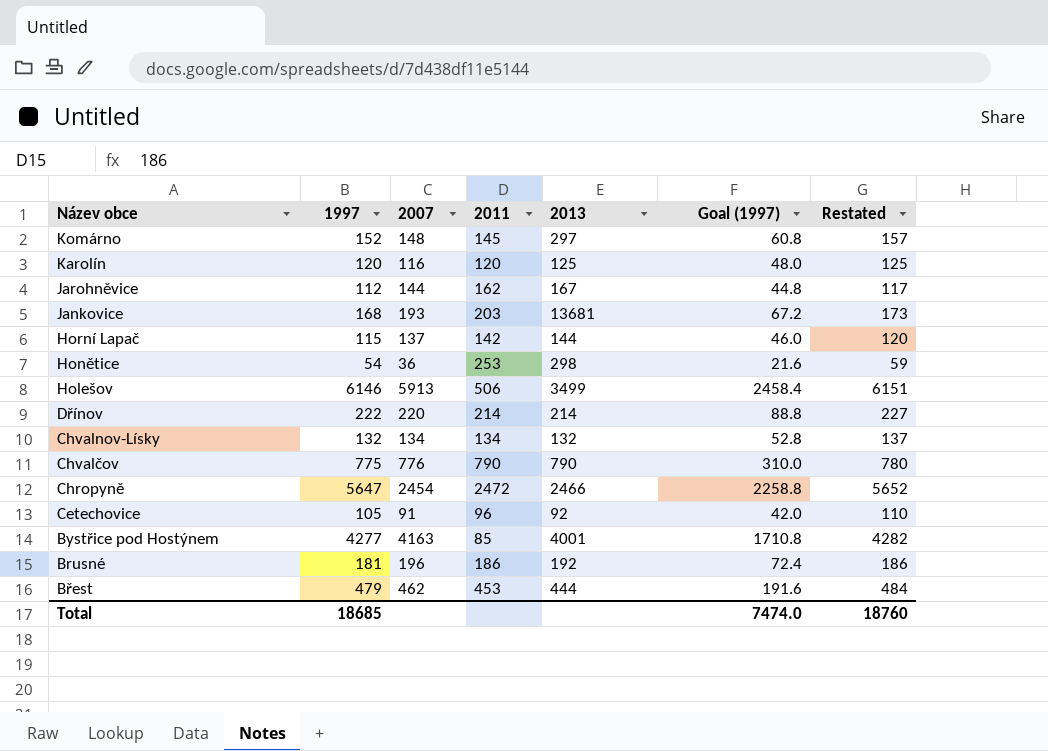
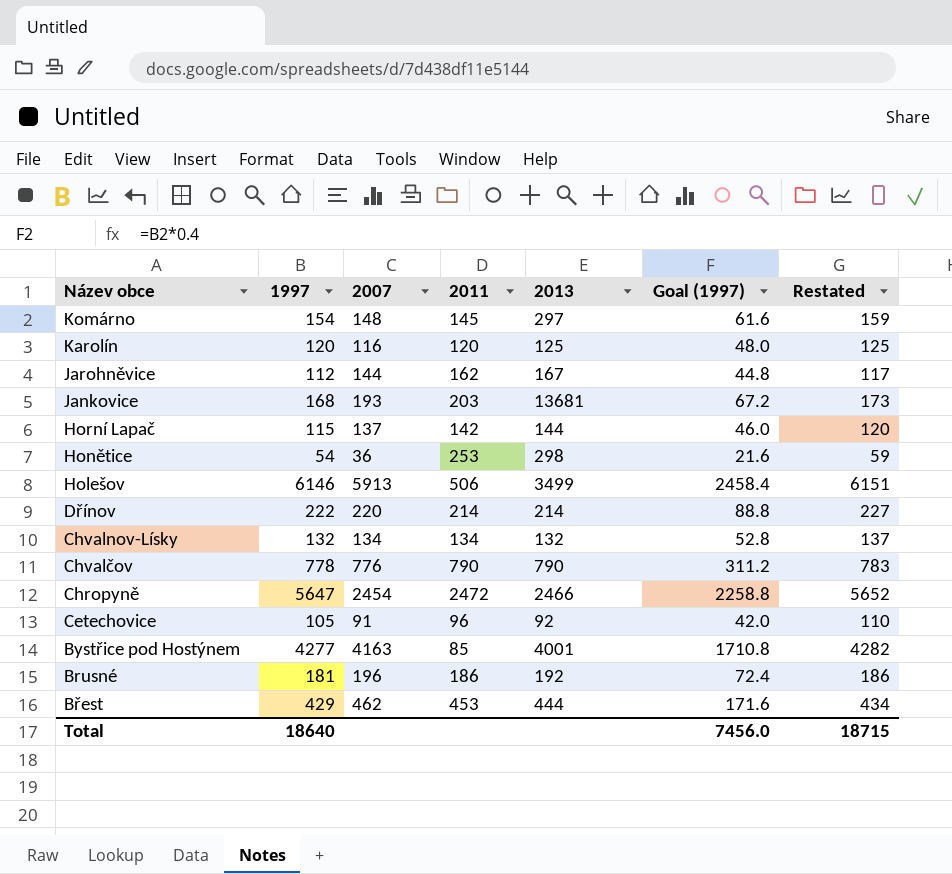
Komárno | 1997: 152 -> 154
Komárno | Goal (1997): 60.8 -> 61.6
Komárno | Restated: 157 -> 159
Chvalčov | 1997: 775 -> 778
Chvalčov | Goal (1997): 310.0 -> 311.2
Chvalčov | Restated: 780 -> 783
Břest | 1997: 479 -> 429
Břest | Goal (1997): 191.6 -> 171.6
Břest | Restated: 484 -> 434
Total | 1997: 18685 -> 18640
Total | Goal (1997): 7474.0 -> 7456.0
Total | Restated: 18760 -> 18715

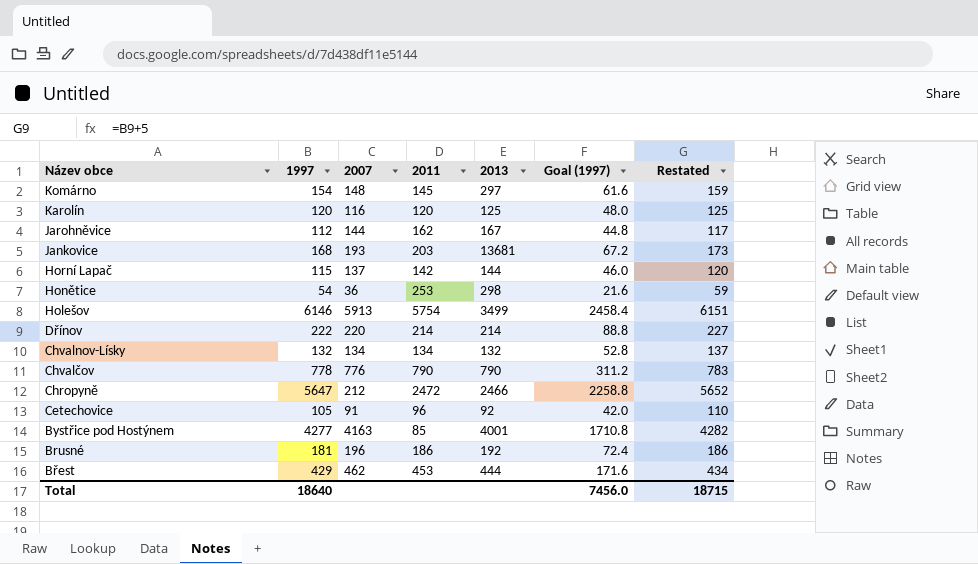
Holešov | 2011: 506 -> 5754
Chropyně | 2007: 2454 -> 212

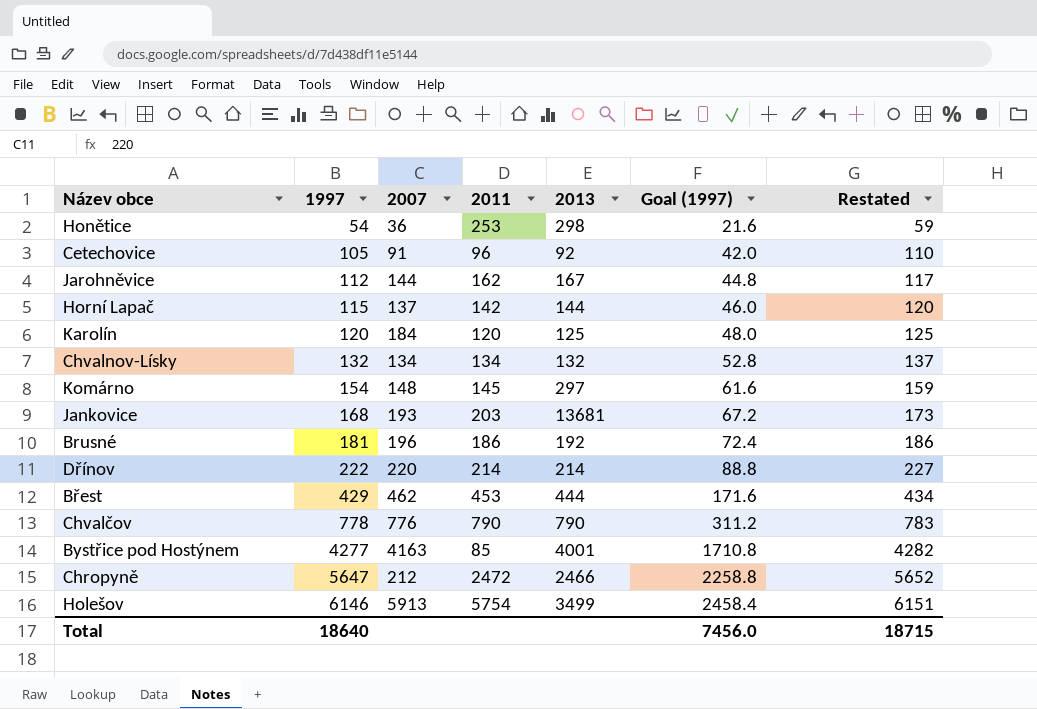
row order: Název obce descending -> 1997 ascending
Karolín | 2007: 116 -> 184

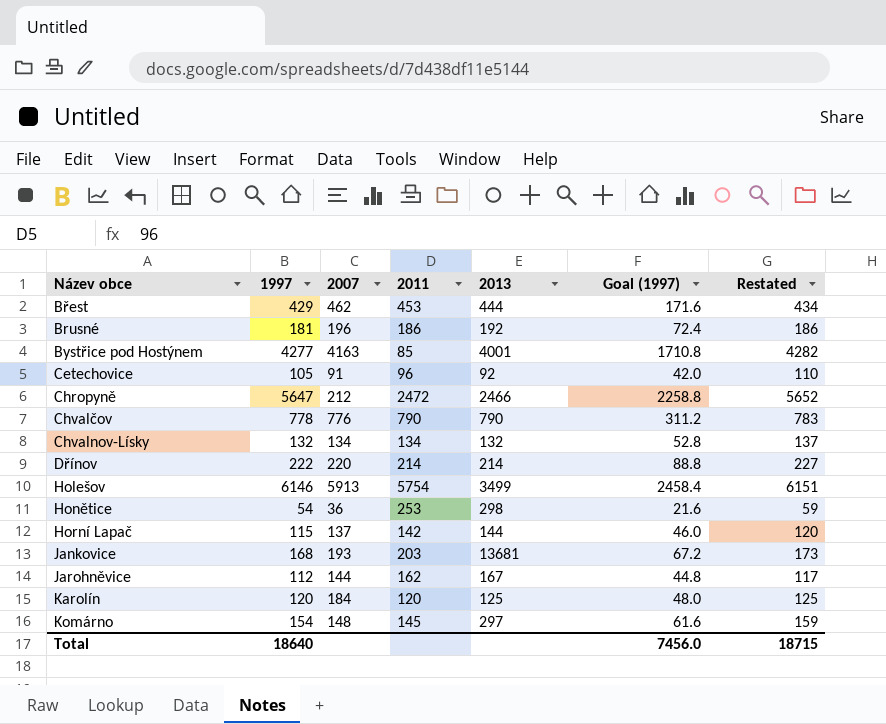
row order: 1997 ascending -> Název obce ascending

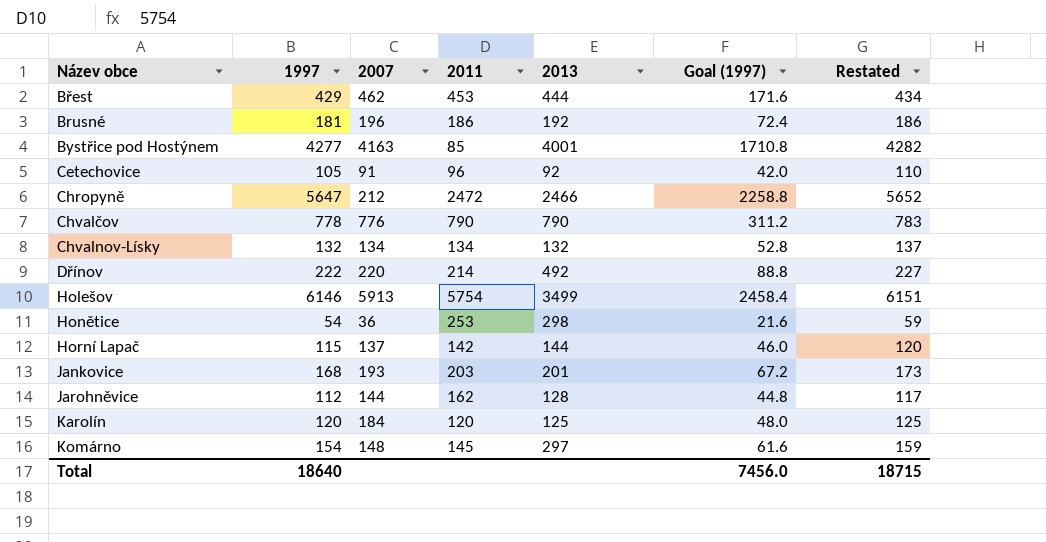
Dřínov | 2013: 214 -> 492
Jankovice | 2013: 13681 -> 201
Jarohněvice | 2013: 167 -> 128

